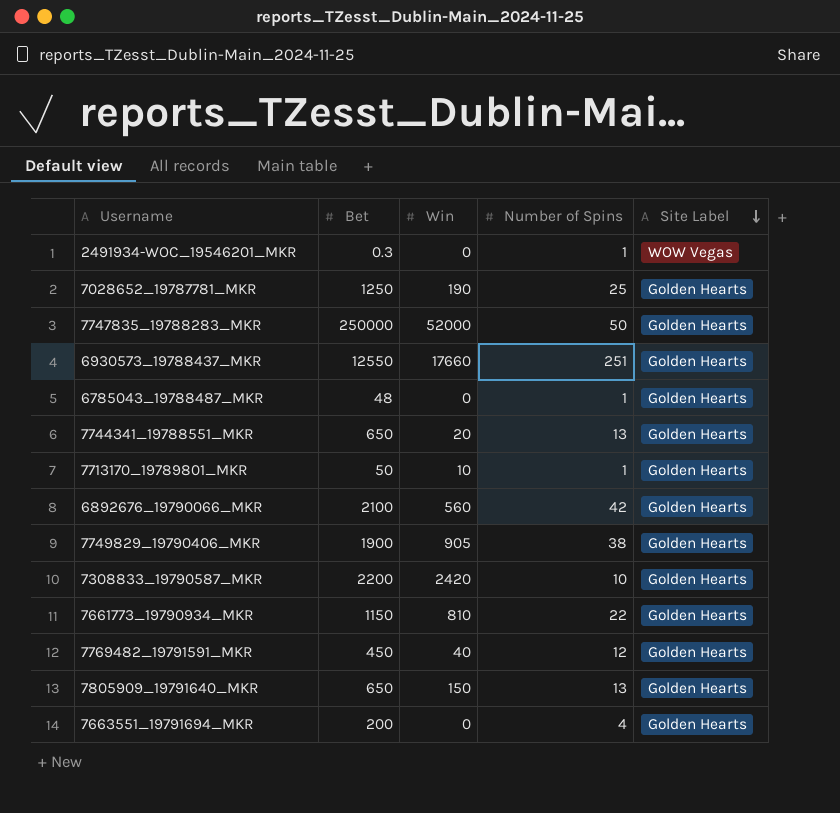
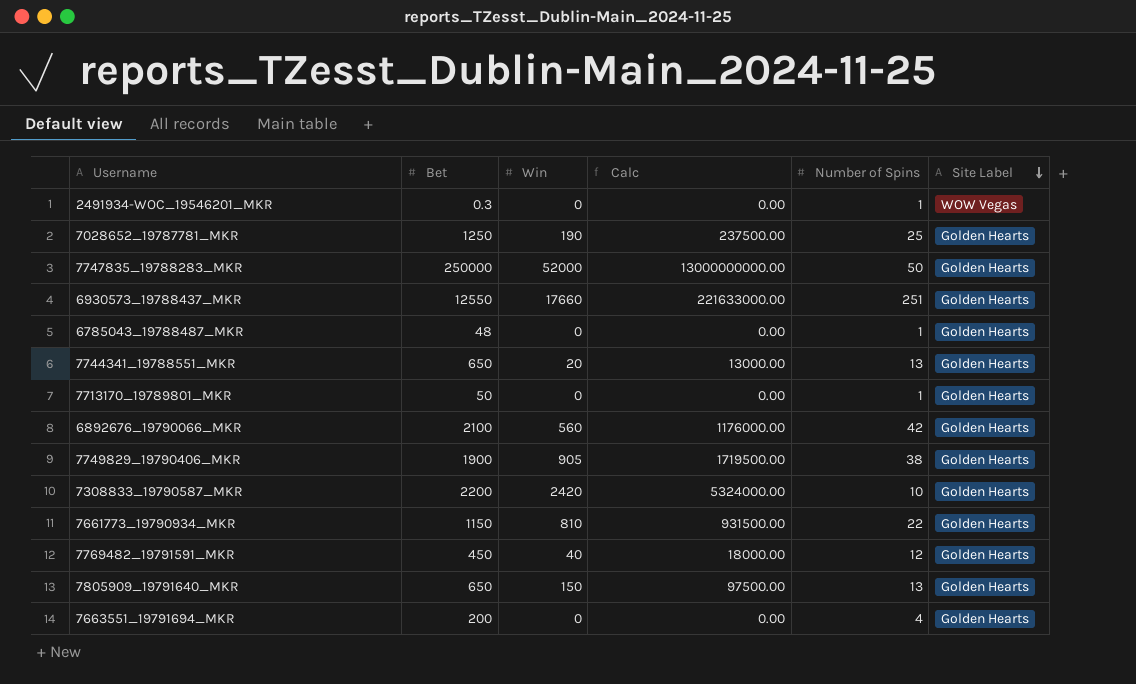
column Calc | formula: none -> [Bet] * [Win]
7713170_19789801_MKR | Win: 10 -> 0

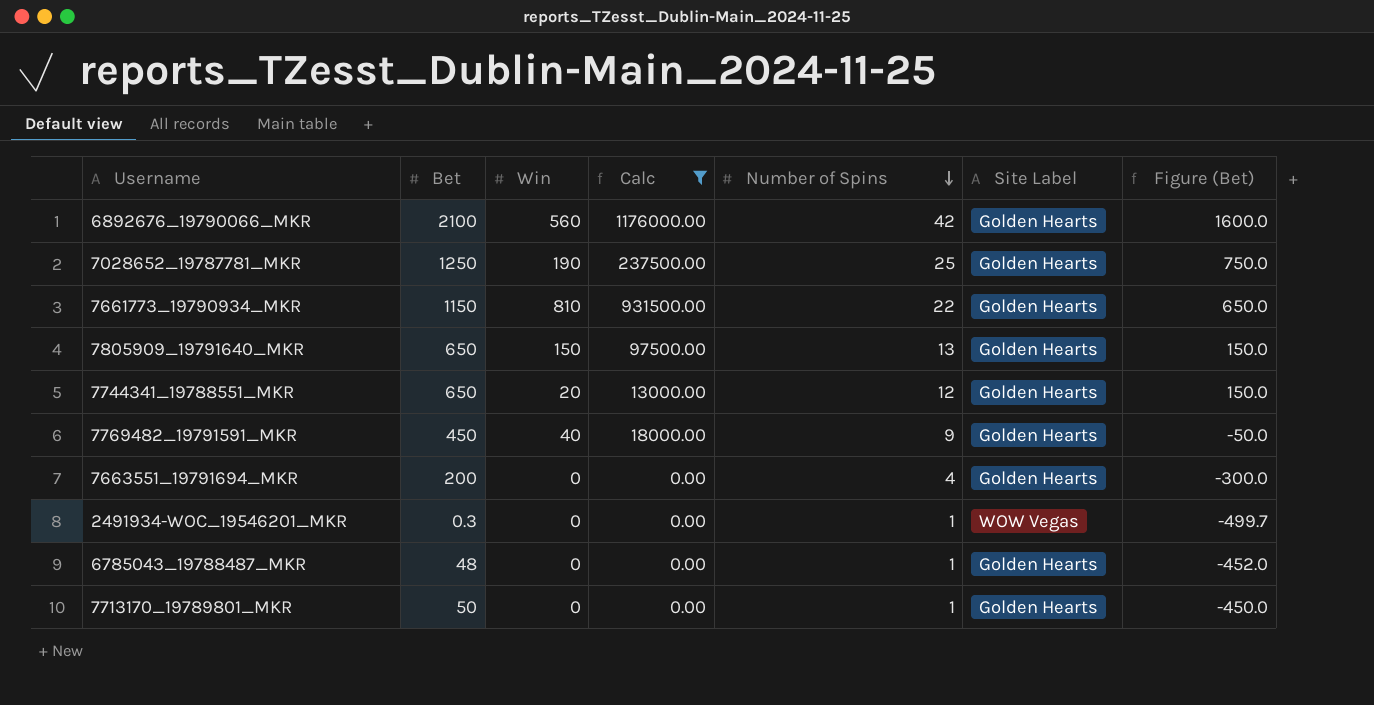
filter: none -> Calc <= 1176000.00
row order: Site Label descending -> Number of Spins descending
column Figure (Bet) | formula: none -> [Bet] - 500
7744341_19788551_MKR | Number of Spins: 13 -> 12
7769482_19791591_MKR | Number of Spins: 12 -> 9

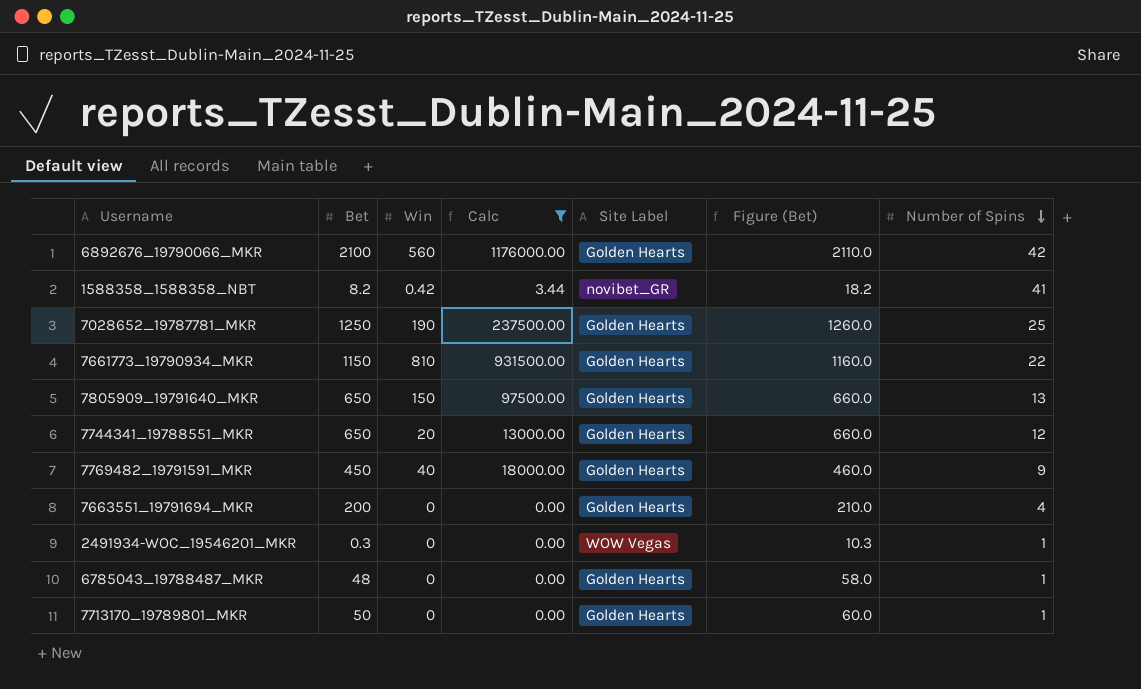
column Figure (Bet) | formula: [Bet] - 500 -> [Bet] + 10
column Number of Spins | position: 5 -> 7
row 1588358_1588358_NBT: none -> 8.2 | 0.42 | 3.44 | novibet_GR | 18.2 | 41

